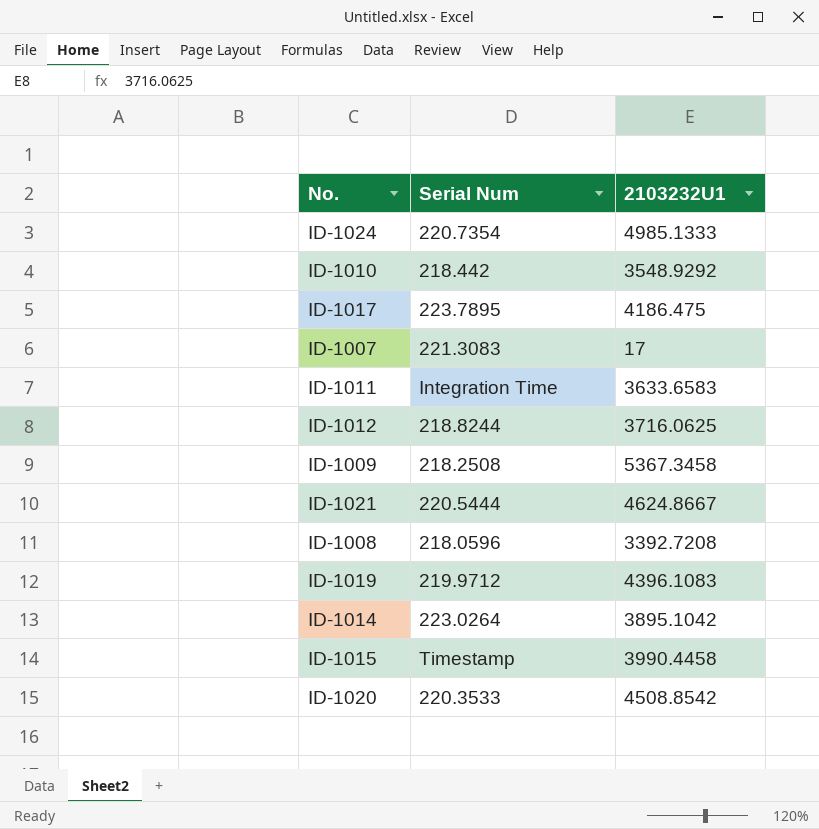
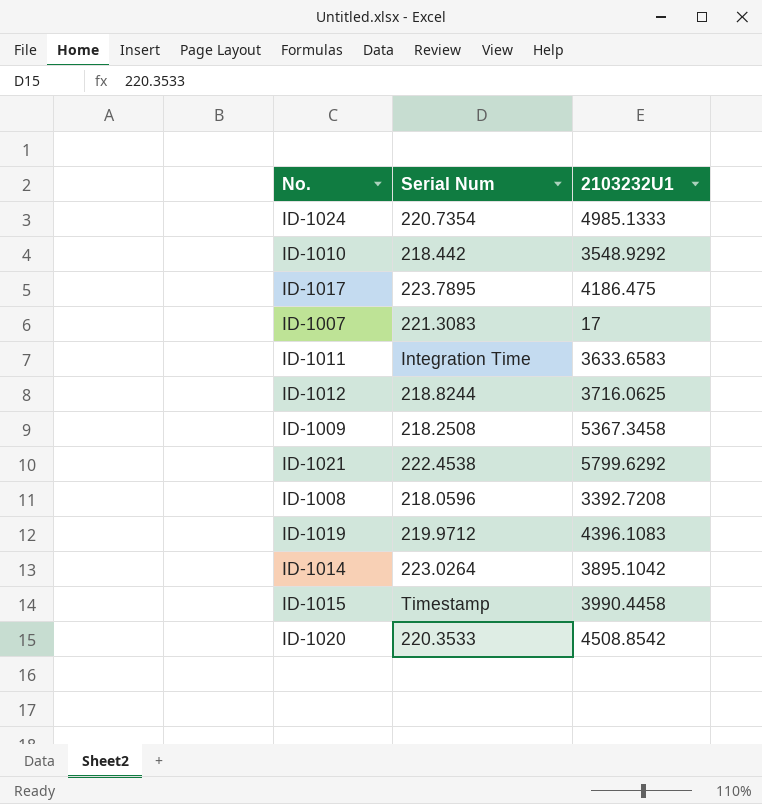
ID-1021 | Serial Num: 220.5444 -> 222.4538
ID-1021 | 2103232U1: 4624.8667 -> 5799.6292

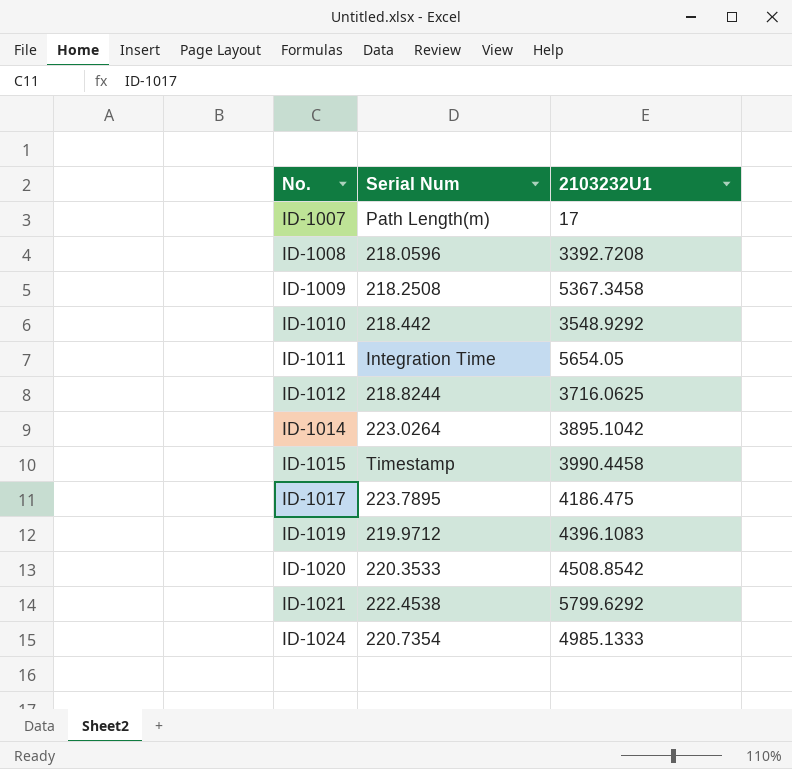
row order: none -> No. ascending
ID-1007 | Serial Num: 221.3083 -> Path Length(m)
ID-1011 | 2103232U1: 3633.6583 -> 5654.05

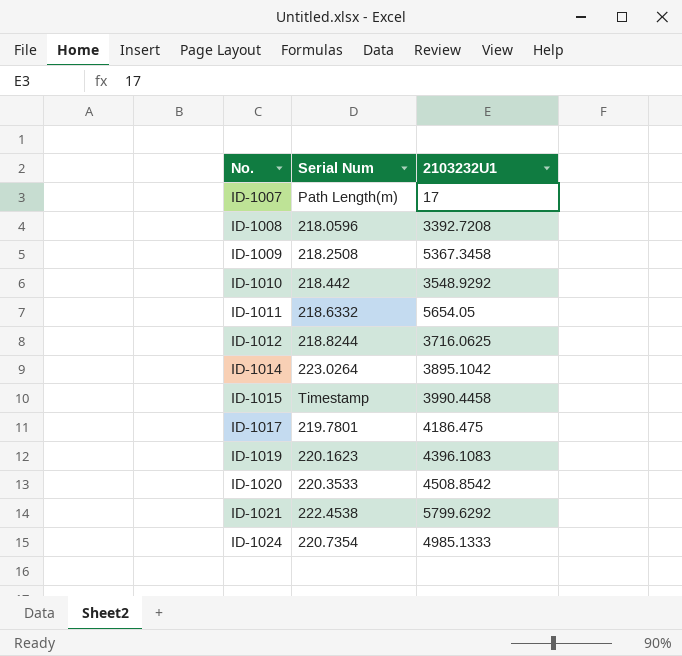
ID-1011 | Serial Num: Integration Time -> 218.6332
ID-1017 | Serial Num: 223.7895 -> 219.7801
ID-1019 | Serial Num: 219.9712 -> 220.1623

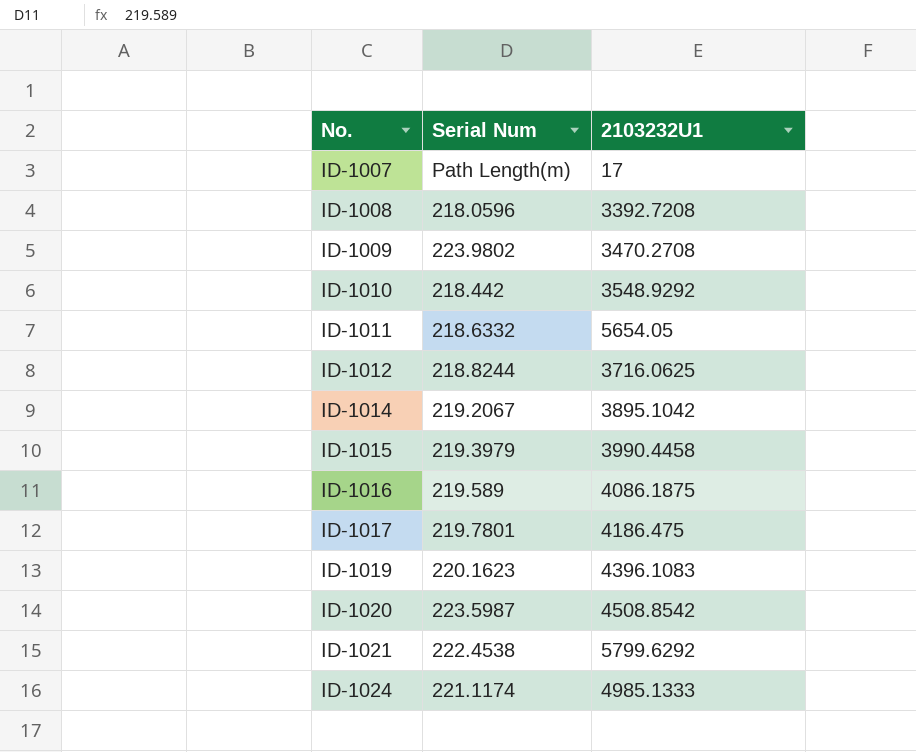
ID-1009 | Serial Num: 218.2508 -> 223.9802
ID-1009 | 2103232U1: 5367.3458 -> 3470.2708
ID-1014 | Serial Num: 223.0264 -> 219.2067
ID-1015 | Serial Num: Timestamp -> 219.3979
row ID-1016: none -> 219.589 | 4086.1875
ID-1020 | Serial Num: 220.3533 -> 223.5987
ID-1024 | Serial Num: 220.7354 -> 221.1174

